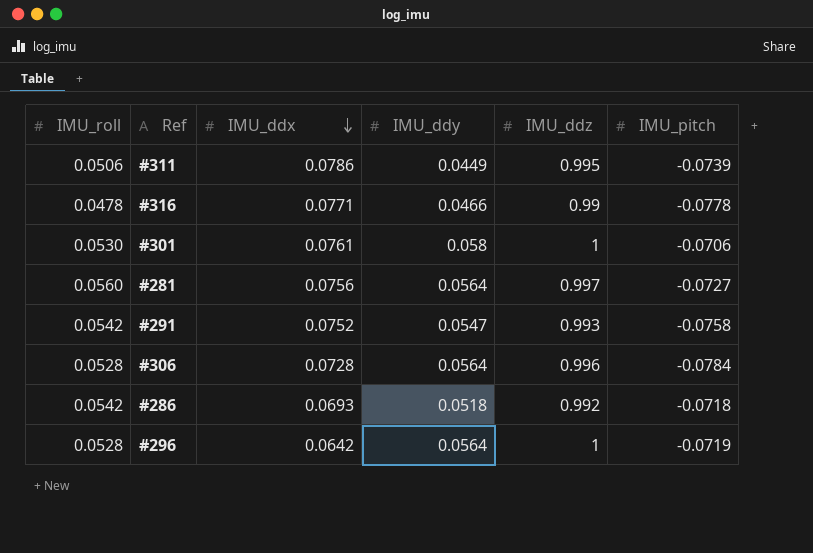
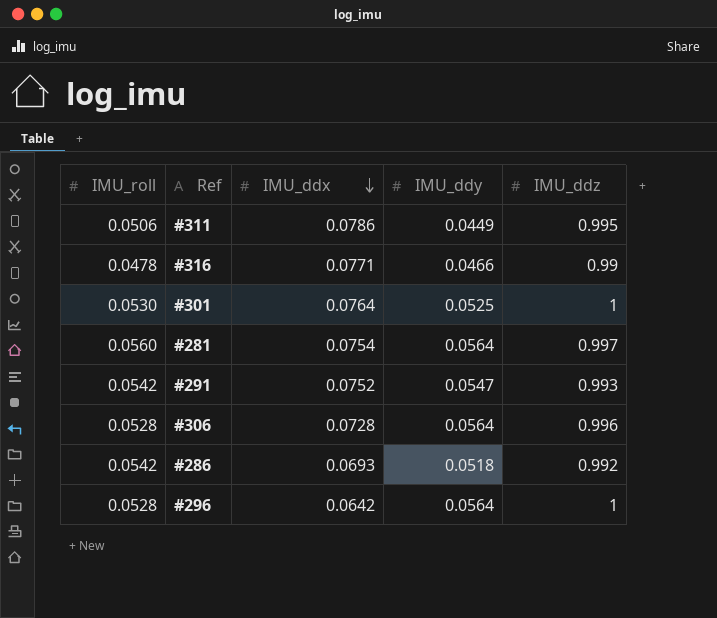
column IMU_pitch | position: 6 -> none
#301 | IMU_ddx: 0.0761 -> 0.0764
#301 | IMU_ddy: 0.058 -> 0.0525
#281 | IMU_ddx: 0.0756 -> 0.0754

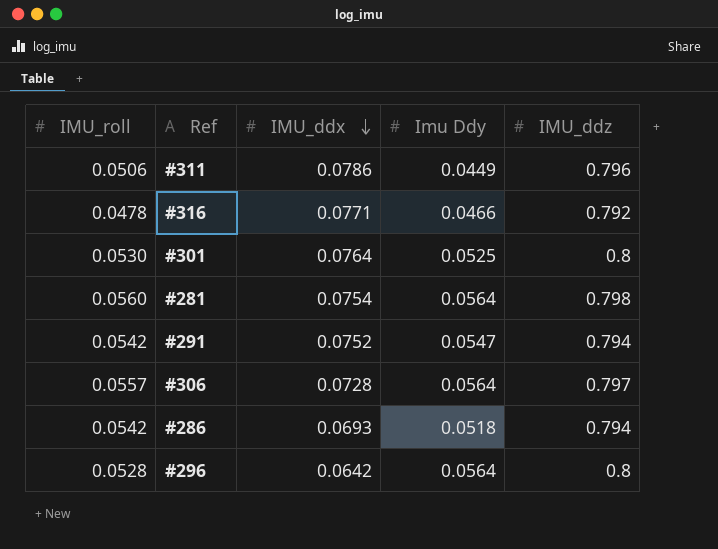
column name: IMU_ddy -> Imu Ddy
#311 | IMU_ddz: 0.995 -> 0.796
#316 | IMU_ddz: 0.99 -> 0.792
#301 | IMU_ddz: 1 -> 0.8
#281 | IMU_ddz: 0.997 -> 0.798
#291 | IMU_ddz: 0.993 -> 0.794
#306 | IMU_roll: 0.0528 -> 0.0557
#306 | IMU_ddz: 0.996 -> 0.797
#286 | IMU_ddz: 0.992 -> 0.794
#296 | IMU_ddz: 1 -> 0.8

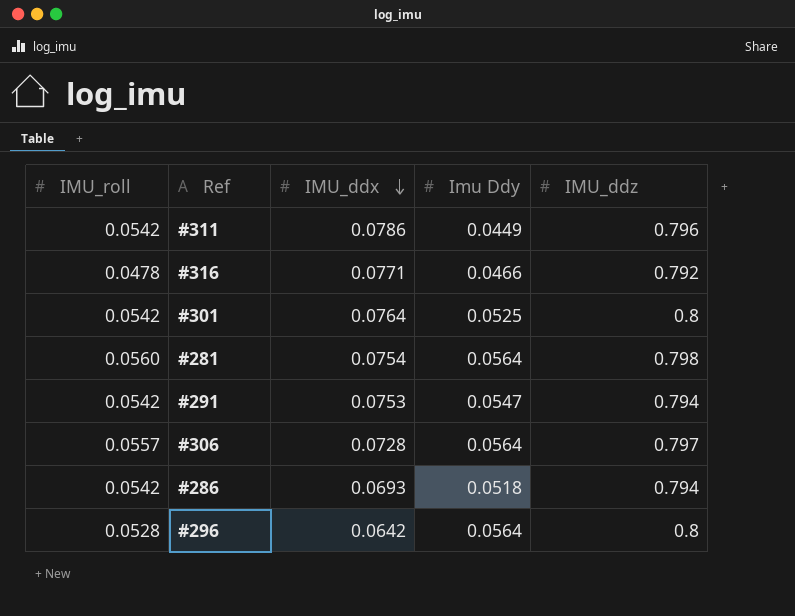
#311 | IMU_roll: 0.0506 -> 0.0542
#301 | IMU_roll: 0.0530 -> 0.0542
#291 | IMU_ddx: 0.0752 -> 0.0753

